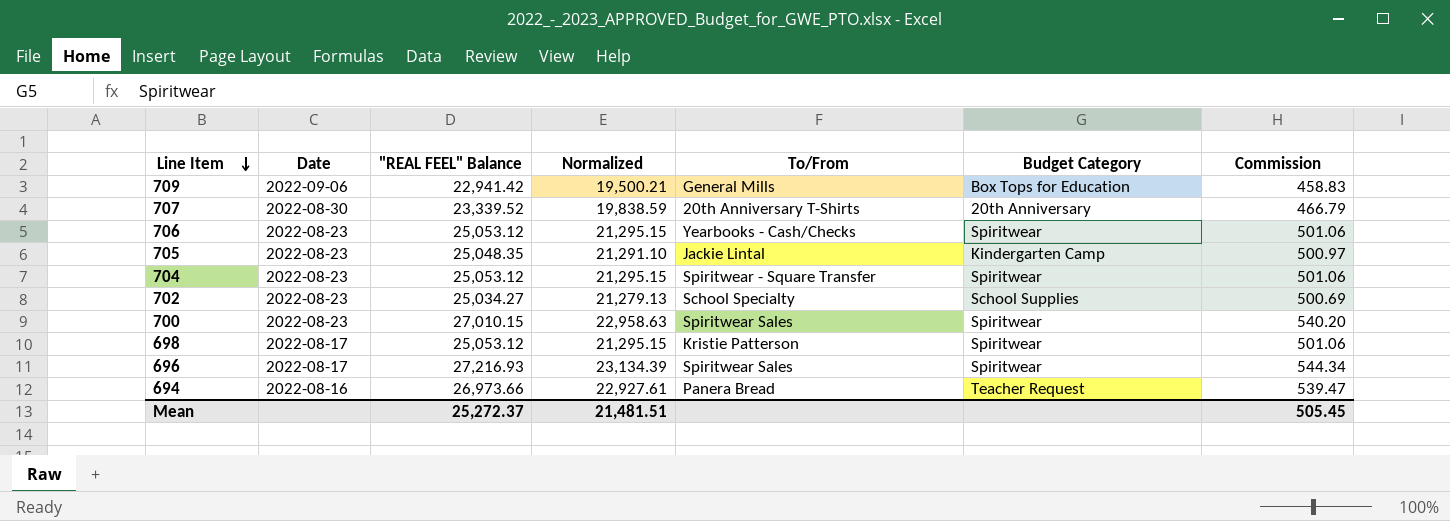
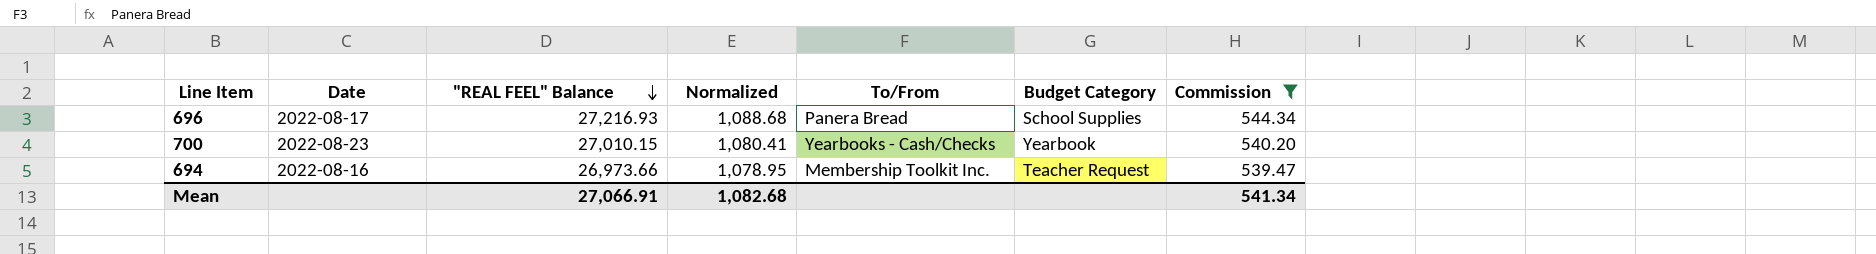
filter: none -> Commission >= 539.47
row order: Line Item descending -> "REAL FEEL" Balance descending
column Normalized | formula: ["REAL FEEL" Balance] * 0.85 -> ["REAL FEEL" Balance] * 0.04
696 | To/From: Spiritwear Sales -> Panera Bread
696 | Budget Category: Spiritwear -> School Supplies
700 | To/From: Spiritwear Sales -> Yearbooks - Cash/Checks
700 | Budget Category: Spiritwear -> Yearbook
694 | To/From: Panera Bread -> Membership Toolkit Inc.
Mean | "REAL FEEL" Balance: 25,272.37 -> 27,066.91
Mean | Normalized: 21,481.51 -> 1,082.68
Mean | Commission: 505.45 -> 541.34

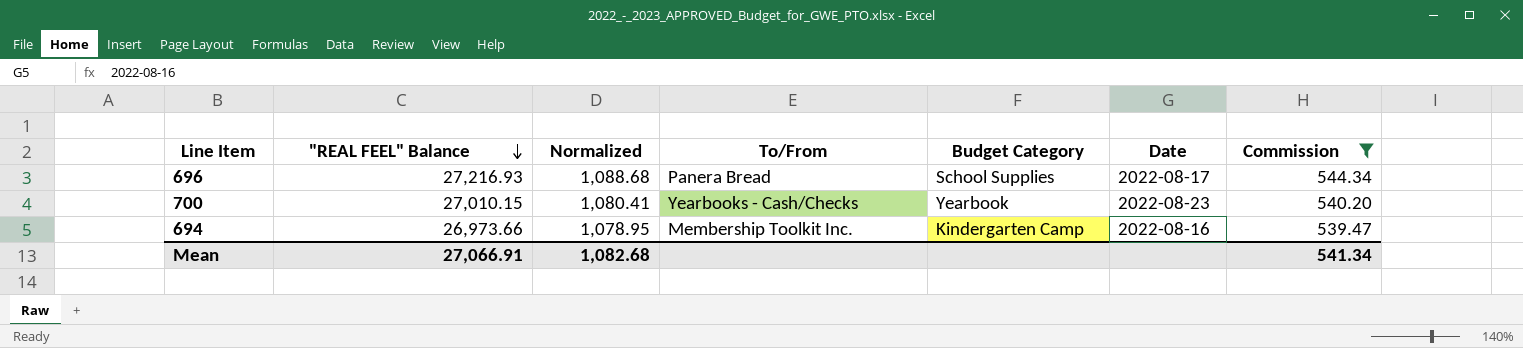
column Date | position: 2 -> 6
694 | Budget Category: Teacher Request -> Kindergarten Camp

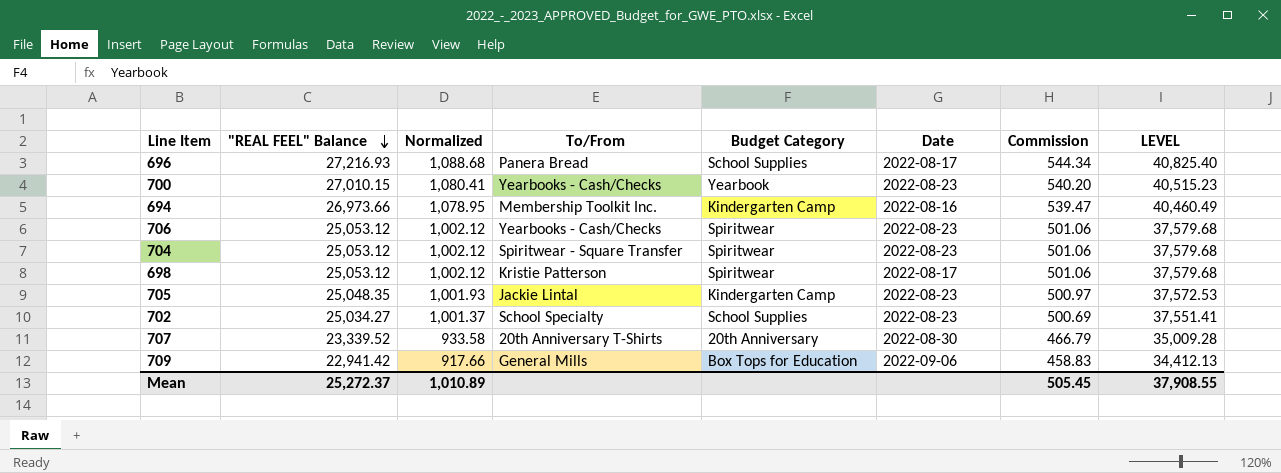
filter: Commission >= 539.47 -> none
column LEVEL | formula: none -> ["REAL FEEL" Balance] * 1.5
Mean | "REAL FEEL" Balance: 27,066.91 -> 25,272.37
Mean | Normalized: 1,082.68 -> 1,010.89
Mean | Commission: 541.34 -> 505.45

